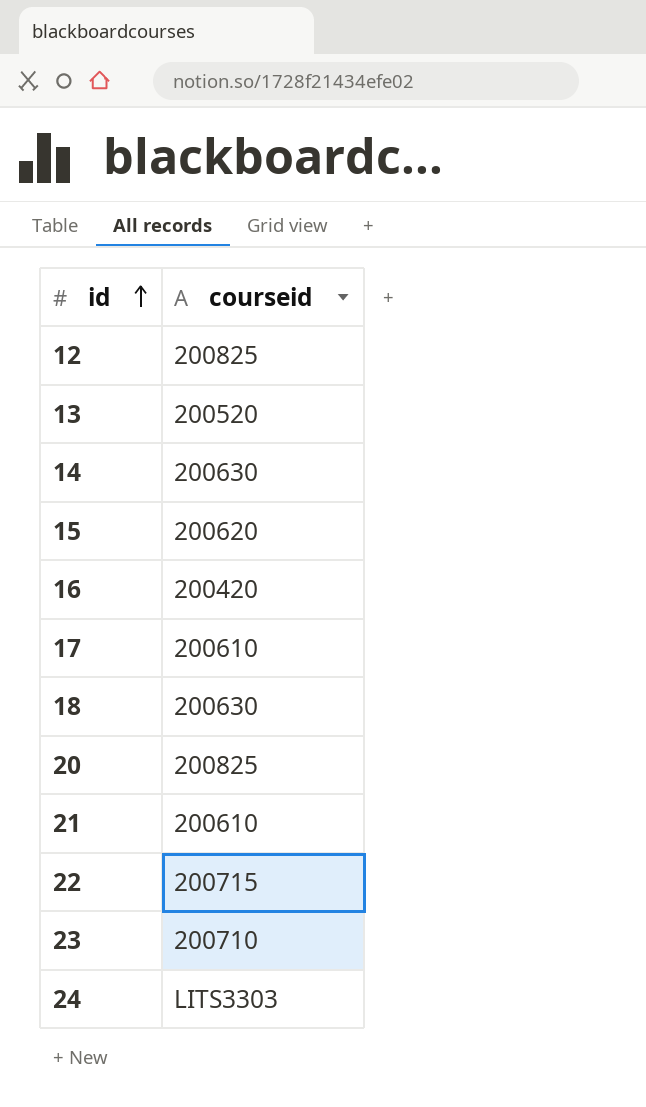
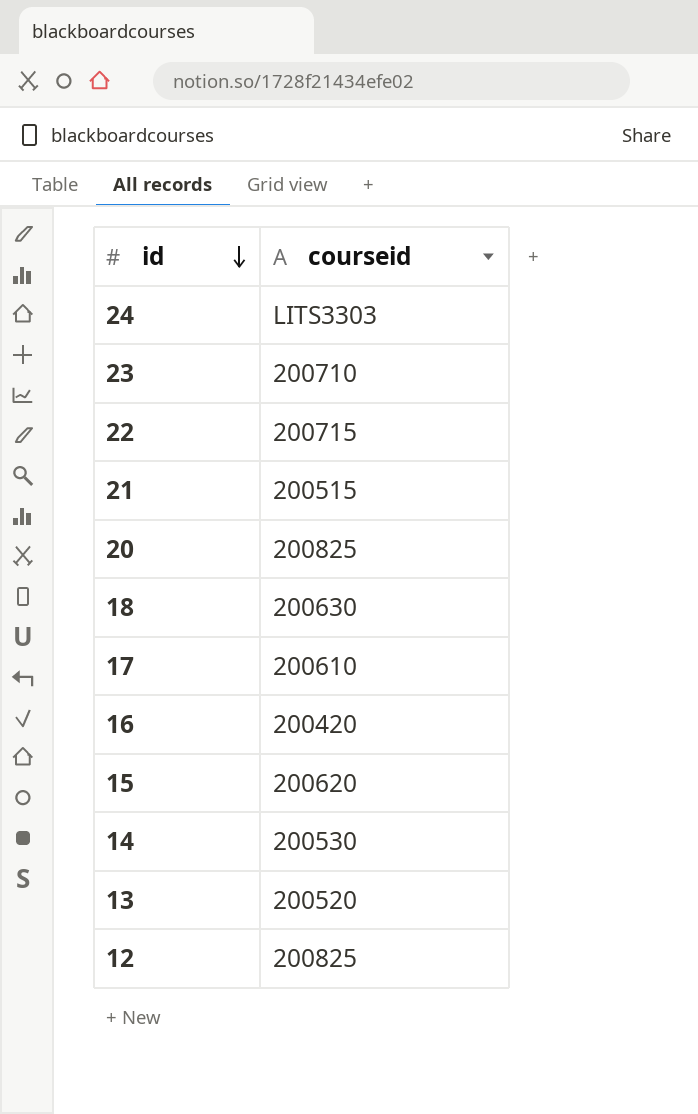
row order: id ascending -> id descending
21 | courseid: 200610 -> 200515
14 | courseid: 200630 -> 200530

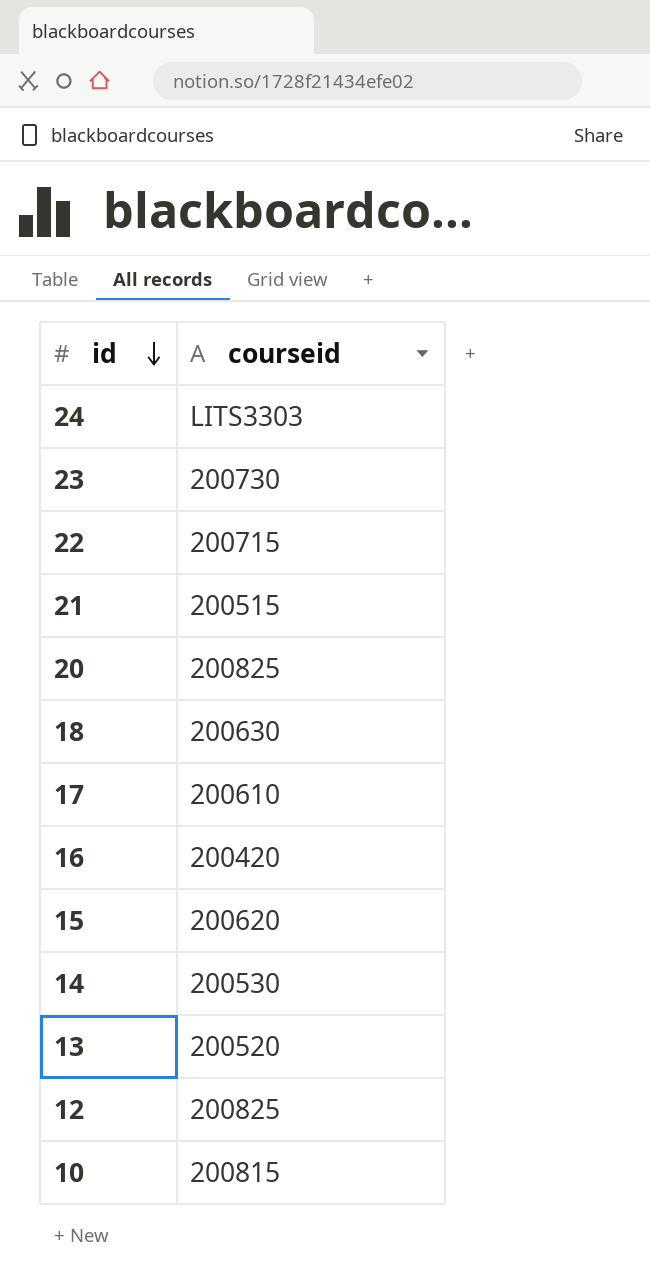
23 | courseid: 200710 -> 200730
row 10: none -> 200815

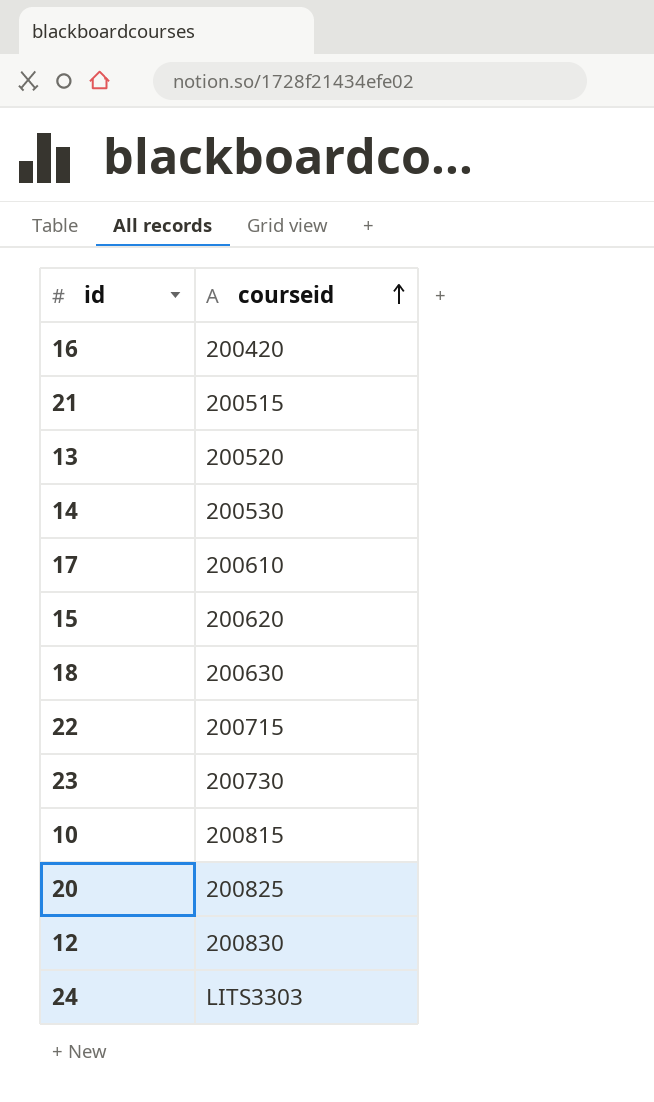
row order: id descending -> courseid ascending
12 | courseid: 200825 -> 200830

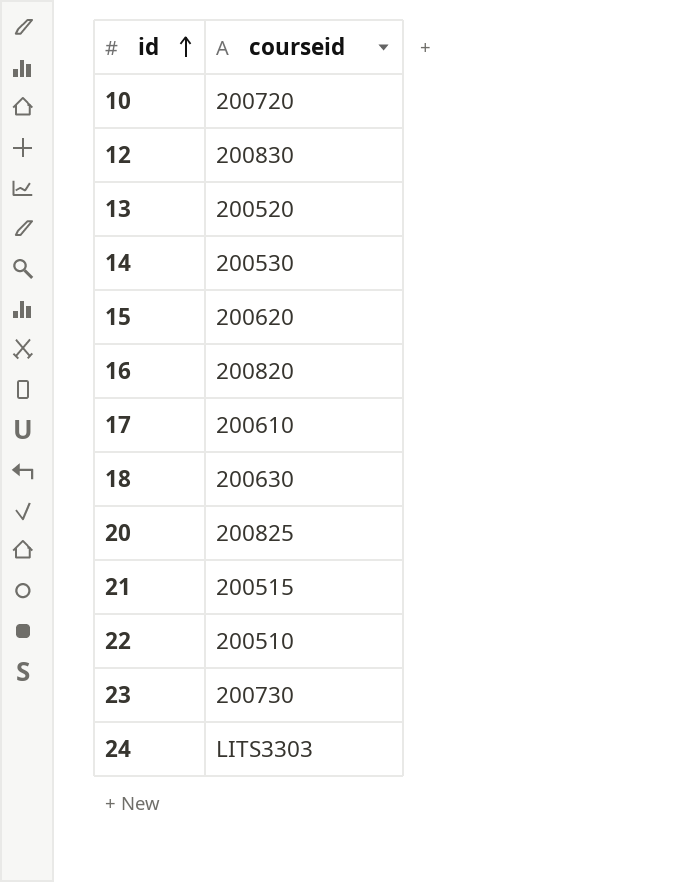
row order: courseid ascending -> id ascending
10 | courseid: 200815 -> 200720
16 | courseid: 200420 -> 200820
22 | courseid: 200715 -> 200510

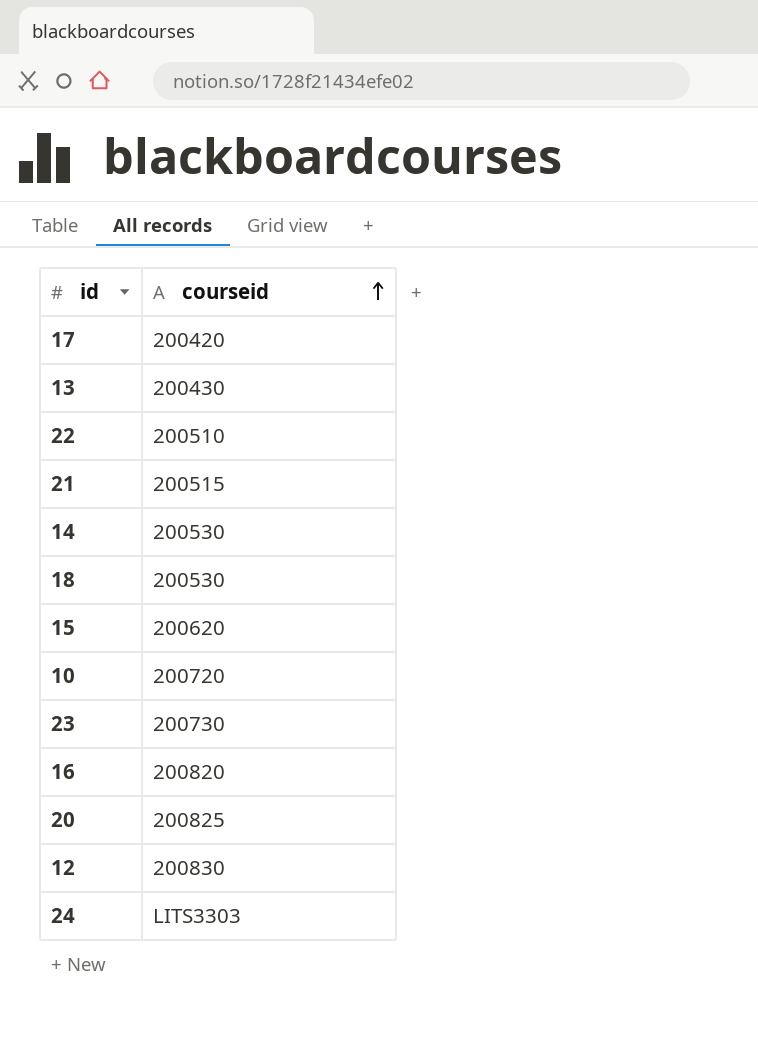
row order: id ascending -> courseid ascending
17 | courseid: 200610 -> 200420
13 | courseid: 200520 -> 200430
18 | courseid: 200630 -> 200530

